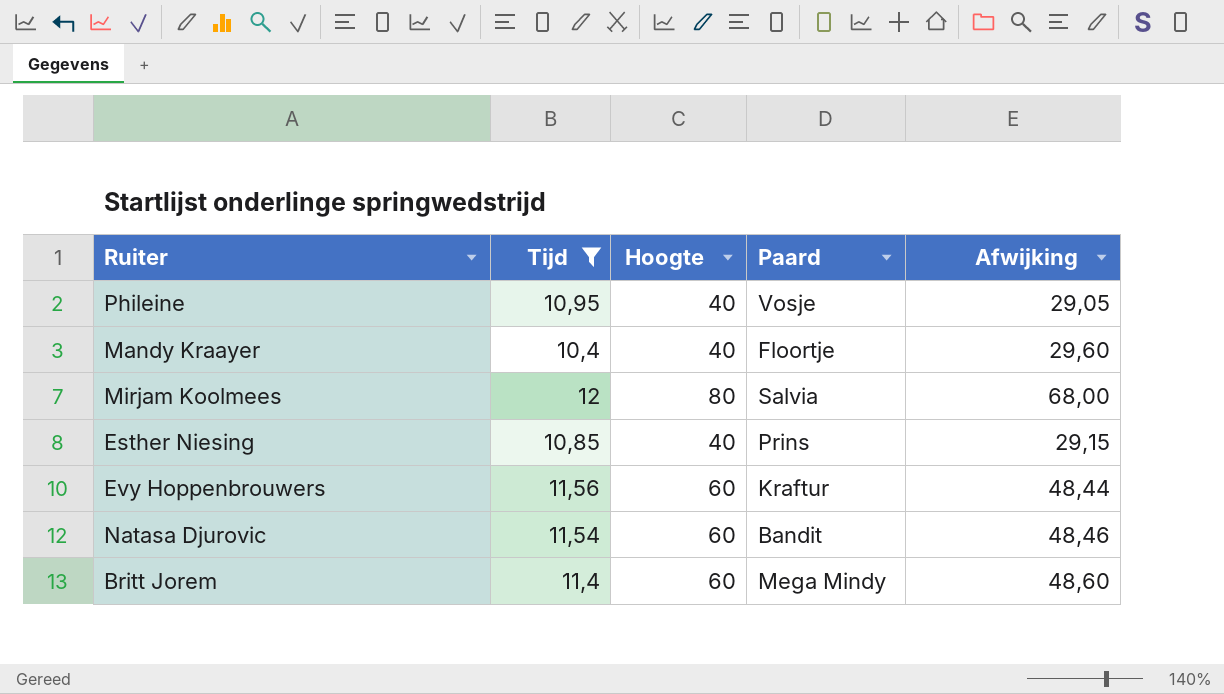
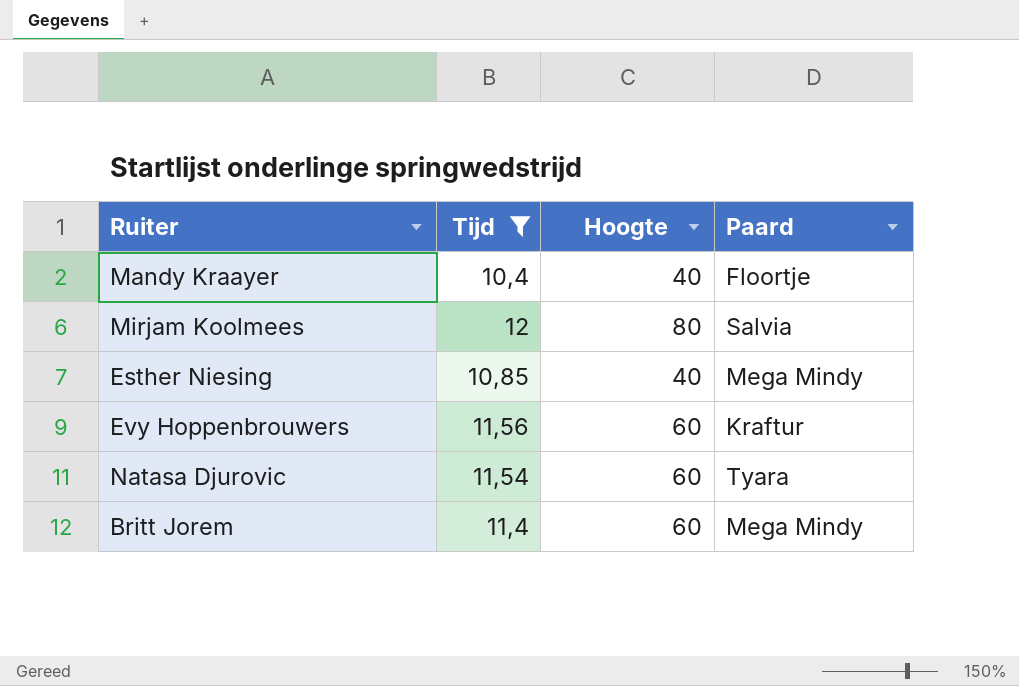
column Afwijking | formula: [Hoogte] - [Tijd] -> none
row Phileine: 10,95 | 40 | Vosje | 29,05 -> none
Esther Niesing | Paard: Prins -> Mega Mindy
Natasa Djurovic | Paard: Bandit -> Tyara

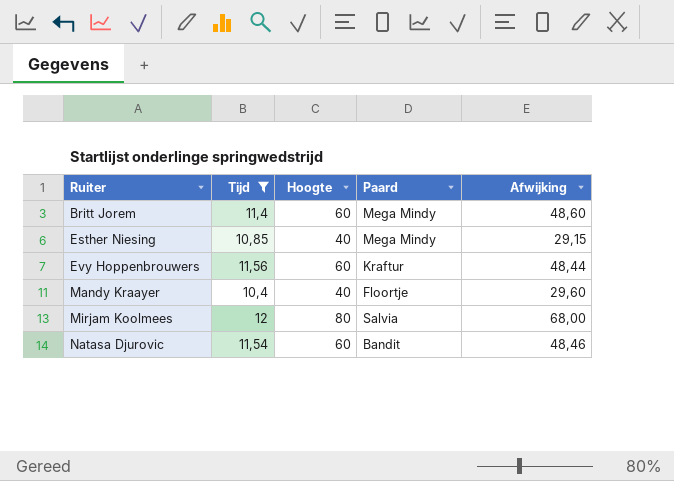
row order: none -> Ruiter ascending
column Afwijking | formula: none -> [Hoogte] - [Tijd]
Natasa Djurovic | Paard: Tyara -> Bandit

